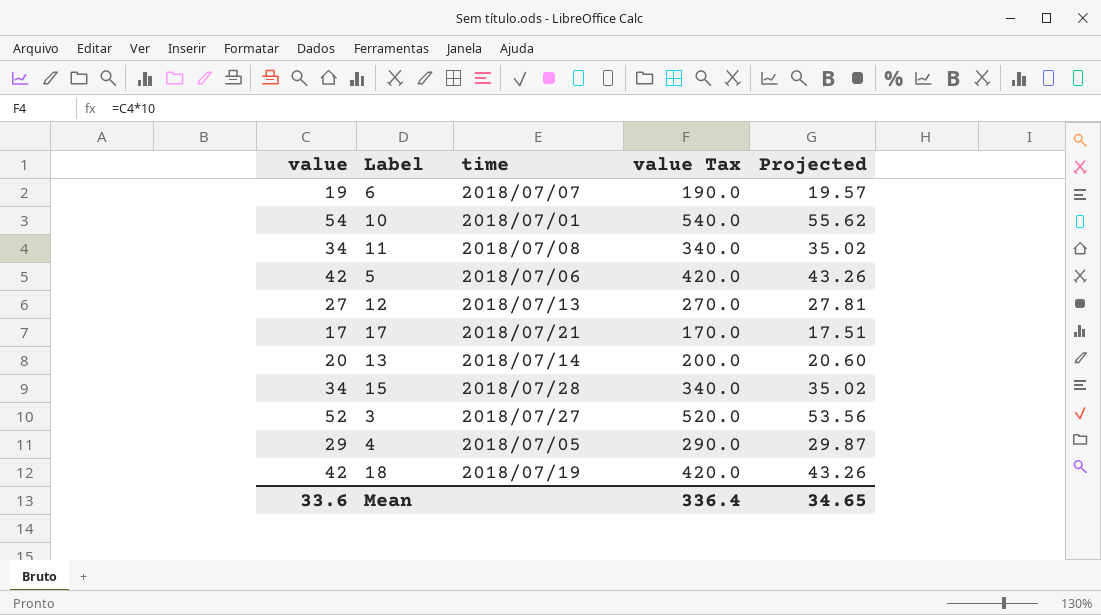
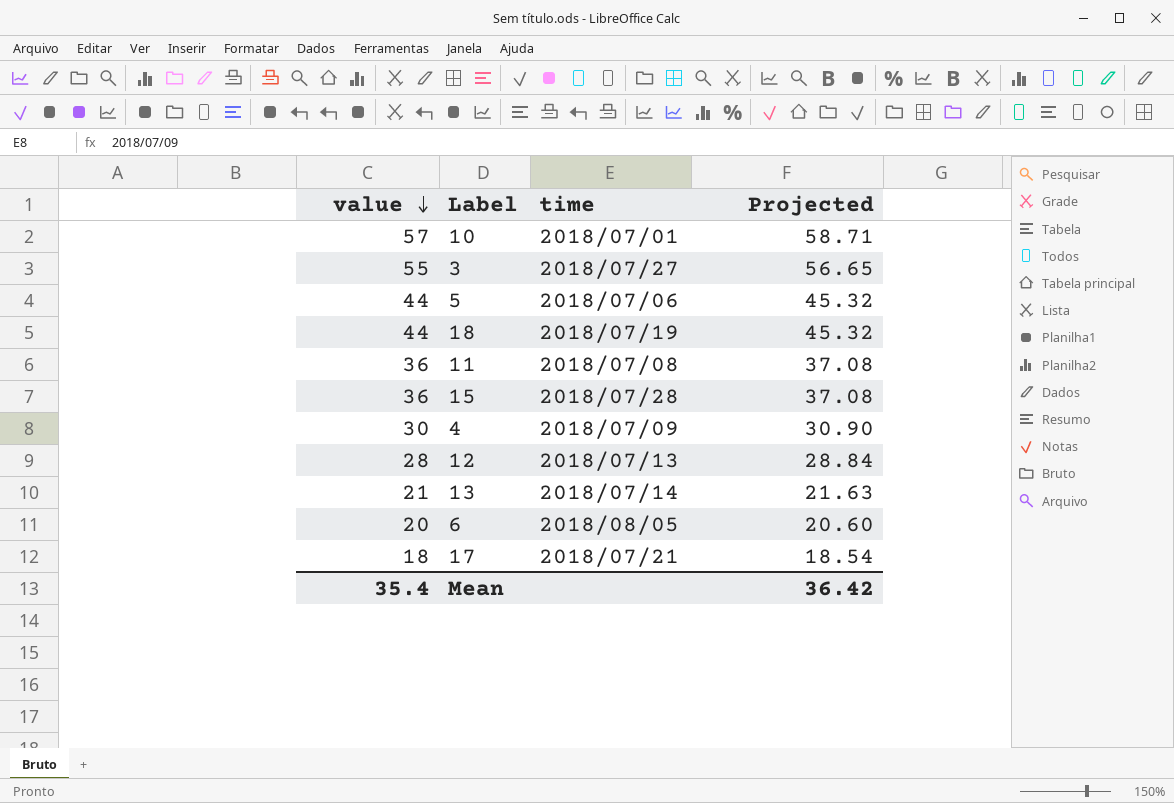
row order: none -> value descending
column value Tax | formula: [value] * 10 -> none
10 | value: 54 -> 57
10 | Projected: 55.62 -> 58.71
3 | value: 52 -> 55
3 | Projected: 53.56 -> 56.65
5 | value: 42 -> 44
5 | Projected: 43.26 -> 45.32
18 | value: 42 -> 44
18 | Projected: 43.26 -> 45.32
11 | value: 34 -> 36
11 | Projected: 35.02 -> 37.08
15 | value: 34 -> 36
15 | Projected: 35.02 -> 37.08
4 | value: 29 -> 30
4 | time: 2018/07/05 -> 2018/07/09
4 | Projected: 29.87 -> 30.90
12 | value: 27 -> 28
12 | Projected: 27.81 -> 28.84
13 | value: 20 -> 21
13 | Projected: 20.60 -> 21.63
6 | value: 19 -> 20
6 | time: 2018/07/07 -> 2018/08/05
6 | Projected: 19.57 -> 20.60
17 | value: 17 -> 18
17 | Projected: 17.51 -> 18.54
Mean | value: 33.6 -> 35.4
Mean | Projected: 34.65 -> 36.42

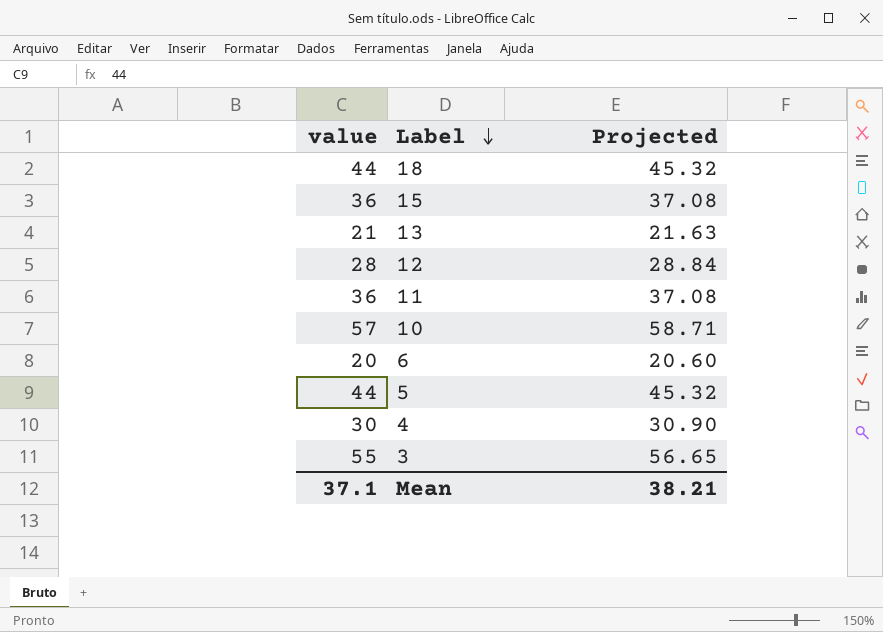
row order: value descending -> Label descending
column time | position: 3 -> none
row 17: 18 | 2018/07/21 | 18.54 -> none
Mean | value: 35.4 -> 37.1
Mean | Projected: 36.42 -> 38.21

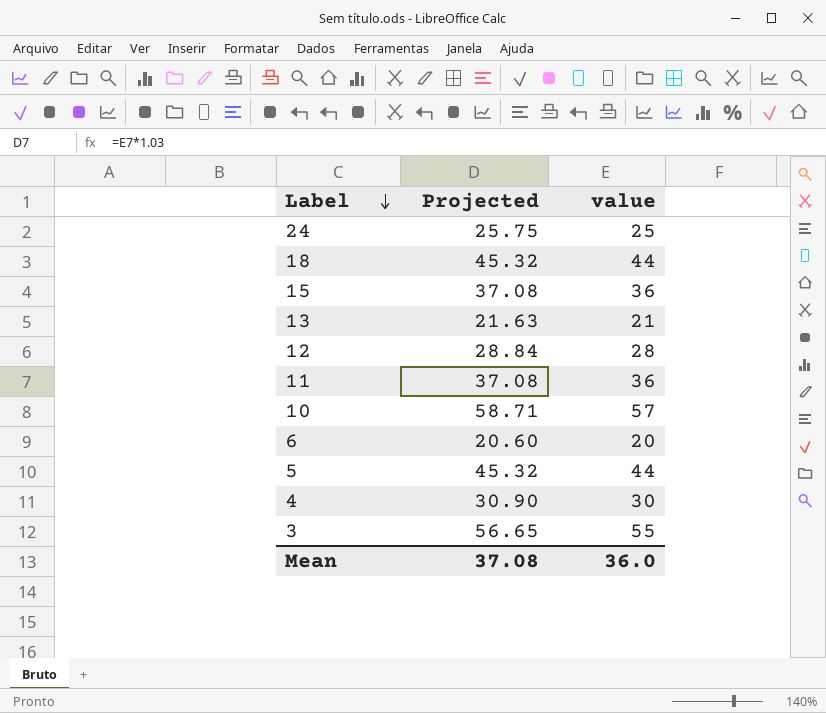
column value | position: 1 -> 3
row 24: none -> 25.75 | 25
Mean | Projected: 38.21 -> 37.08
Mean | value: 37.1 -> 36.0

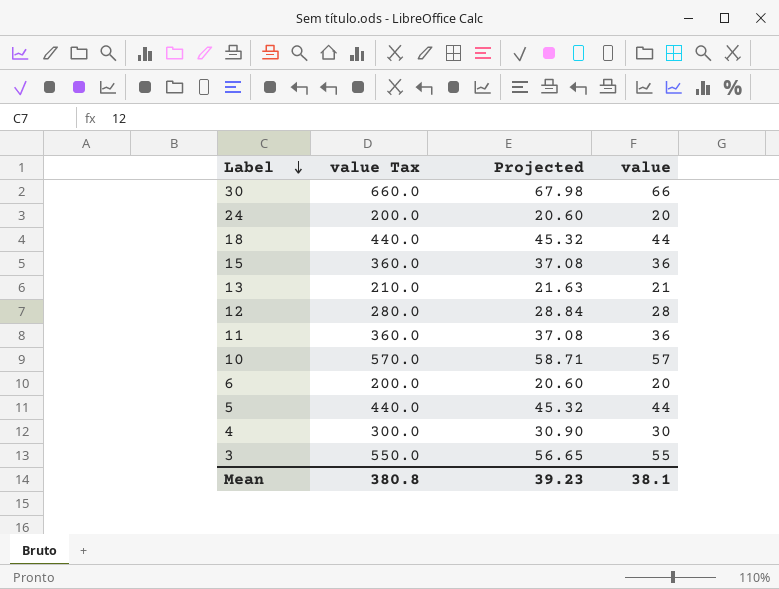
column value Tax | formula: none -> [value] * 10
row 30: none -> 660.0 | 67.98 | 66
24 | Projected: 25.75 -> 20.60
24 | value: 25 -> 20
Mean | Projected: 37.08 -> 39.23
Mean | value: 36.0 -> 38.1

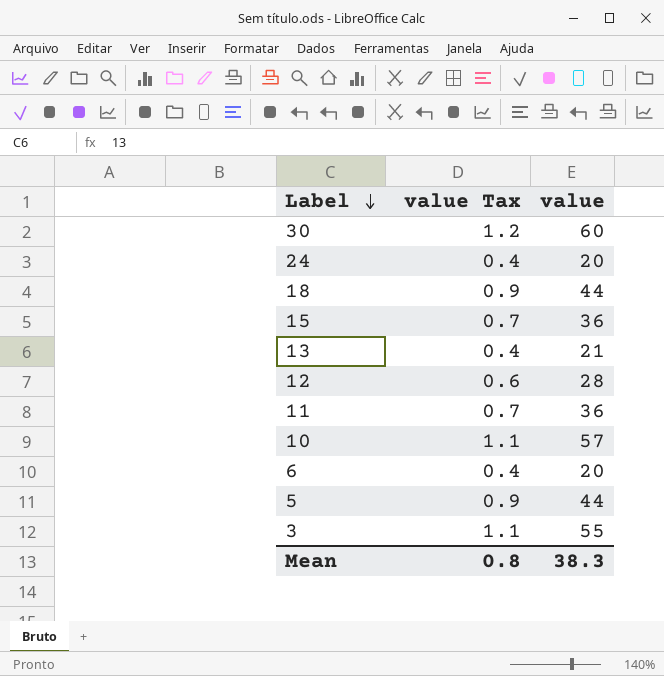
column Projected | formula: [value] * 1.03 -> none
column value Tax | formula: [value] * 10 -> [value] * 0.02
row 4: 300.0 | 30.90 | 30 -> none
30 | value: 66 -> 60
Mean | value Tax: 380.8 -> 0.8
Mean | value: 38.1 -> 38.3

